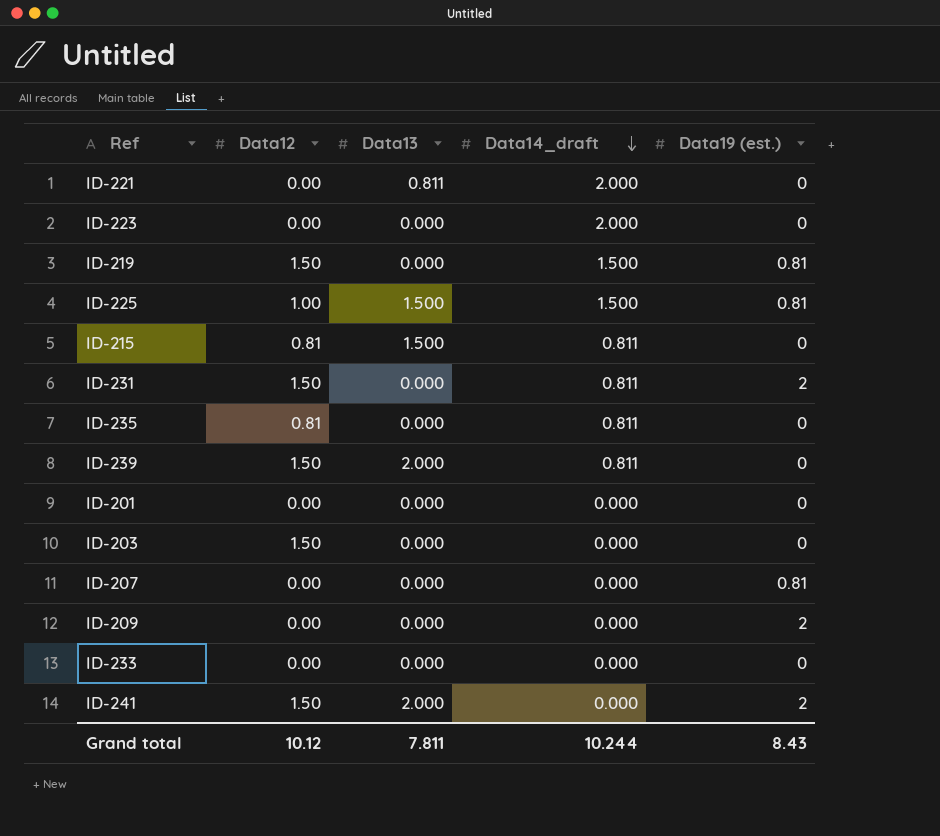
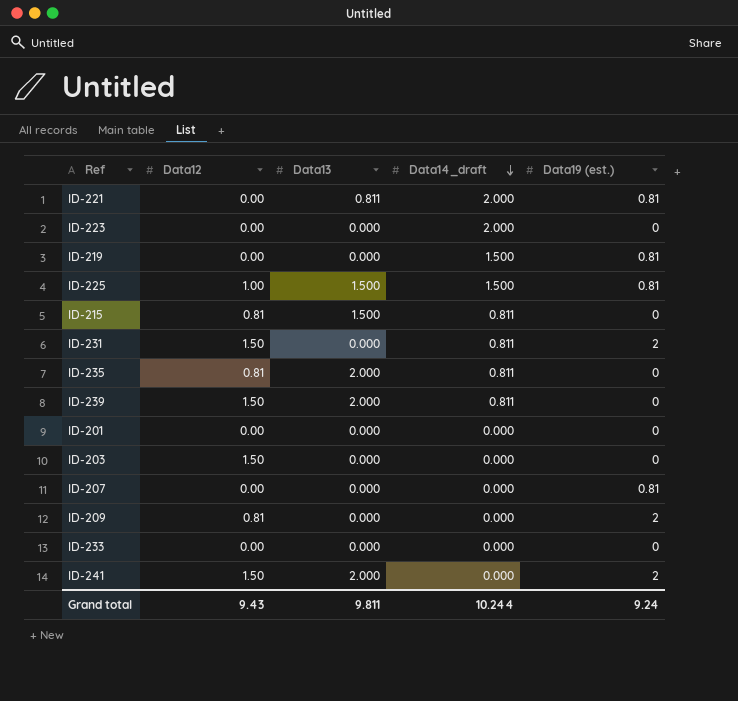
ID-221 | Data19 (est.): 0 -> 0.81
ID-219 | Data12: 1.50 -> 0.00
ID-235 | Data13: 0.000 -> 2.000
ID-209 | Data12: 0.00 -> 0.81
Grand total | Data12: 10.12 -> 9.43
Grand total | Data13: 7.811 -> 9.811
Grand total | Data19 (est.): 8.43 -> 9.24

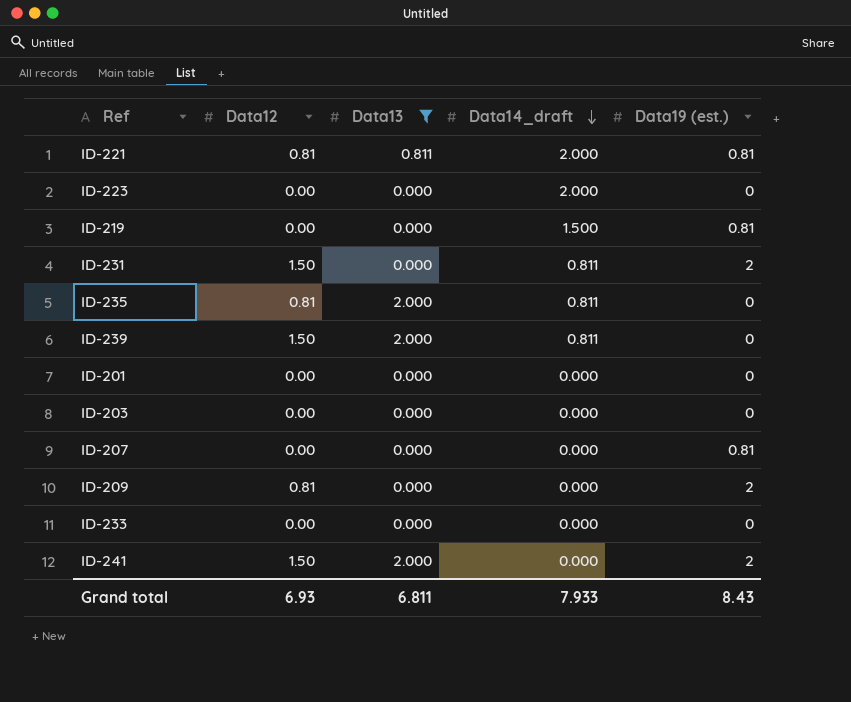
filter: none -> Data13 != 1.500
ID-221 | Data12: 0.00 -> 0.81
ID-203 | Data12: 1.50 -> 0.00
Grand total | Data12: 9.43 -> 6.93
Grand total | Data13: 9.811 -> 6.811
Grand total | Data14_draft: 10.244 -> 7.933
Grand total | Data19 (est.): 9.24 -> 8.43

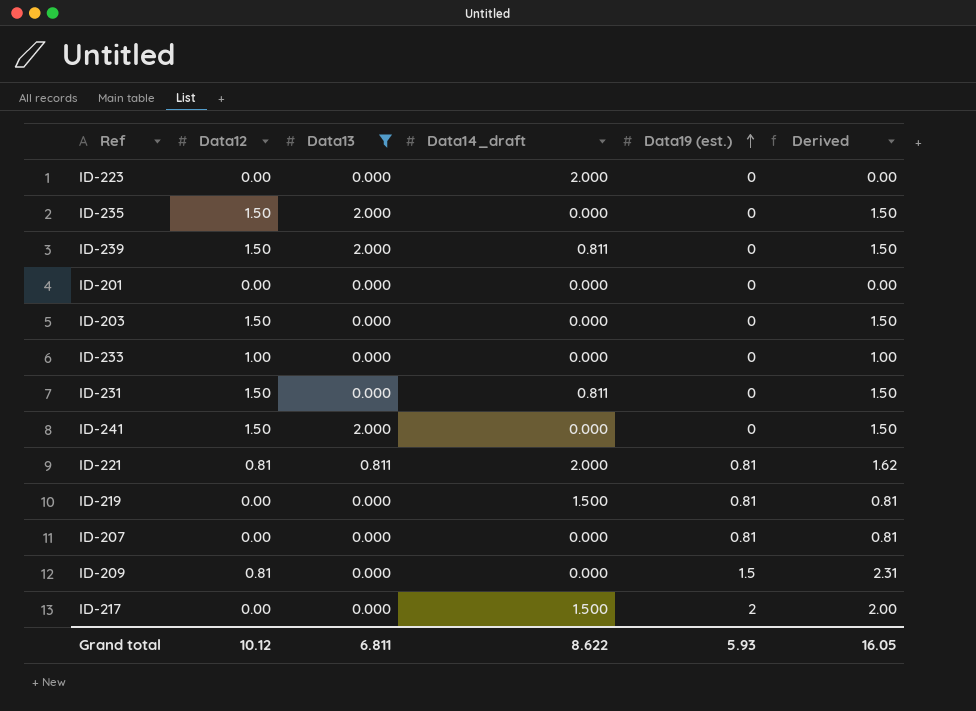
row order: Data14_draft descending -> Data19 (est.) ascending
column Derived | formula: none -> [Data12] + [Data19 (est.)]
ID-235 | Data12: 0.81 -> 1.50
ID-235 | Data14_draft: 0.811 -> 0.000
ID-203 | Data12: 0.00 -> 1.50
ID-233 | Data12: 0.00 -> 1.00
ID-231 | Data19 (est.): 2 -> 0
ID-241 | Data19 (est.): 2 -> 0
ID-209 | Data19 (est.): 2 -> 1.5
row ID-217: none -> 0.00 | 0.000 | 1.500 | 2 | 2.00
Grand total | Data12: 6.93 -> 10.12
Grand total | Data14_draft: 7.933 -> 8.622
Grand total | Data19 (est.): 8.43 -> 5.93

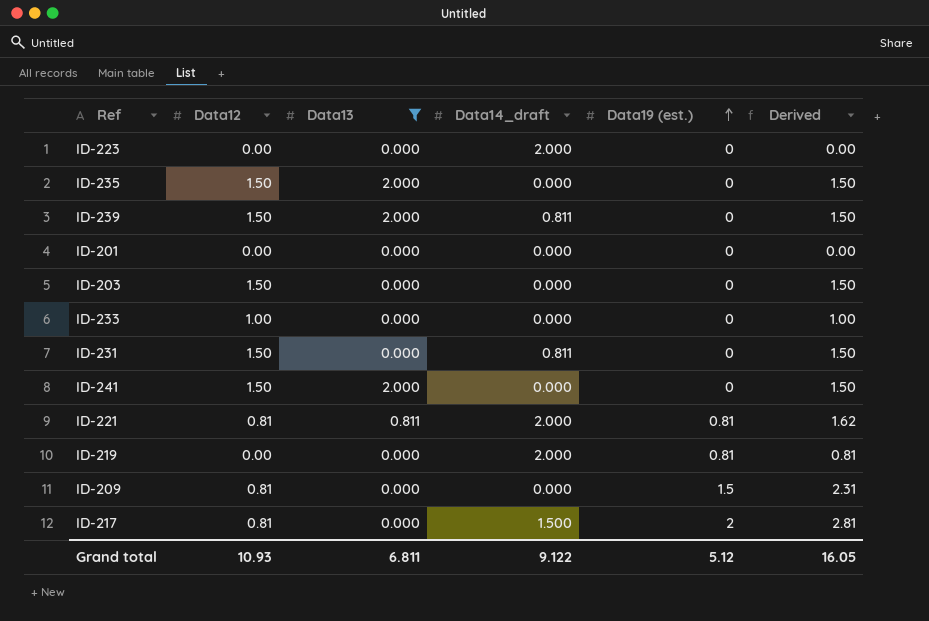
row ID-207: 0.00 | 0.000 | 0.000 | 0.81 | 0.81 -> none
ID-219 | Data14_draft: 1.500 -> 2.000
ID-217 | Data12: 0.00 -> 0.81
ID-217 | Derived: 2.00 -> 2.81
Grand total | Data12: 10.12 -> 10.93
Grand total | Data14_draft: 8.622 -> 9.122
Grand total | Data19 (est.): 5.93 -> 5.12

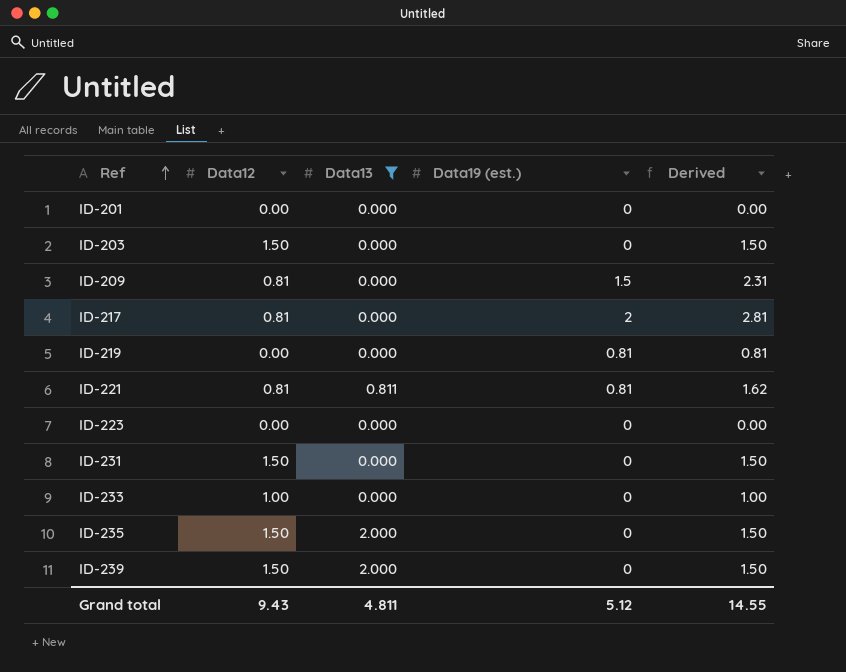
row order: Data19 (est.) ascending -> Ref ascending
column Data14_draft | position: 4 -> none
row ID-241: 1.50 | 2.000 | 0.000 | 0 | 1.50 -> none
Grand total | Data12: 10.93 -> 9.43
Grand total | Data13: 6.811 -> 4.811
Grand total | Derived: 16.05 -> 14.55

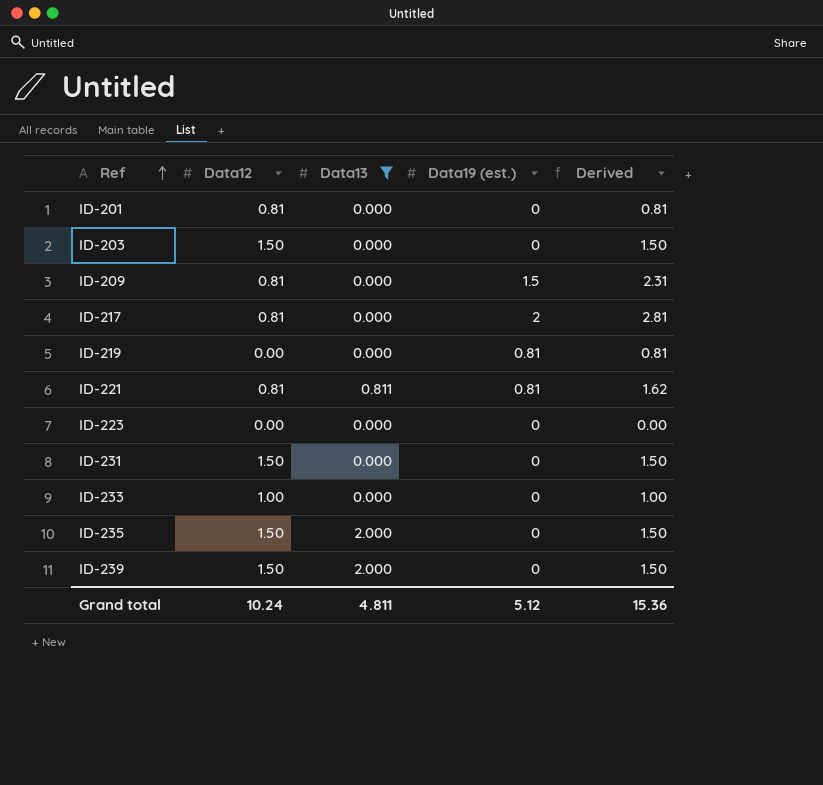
ID-201 | Data12: 0.00 -> 0.81
ID-201 | Derived: 0.00 -> 0.81
Grand total | Data12: 9.43 -> 10.24
Grand total | Derived: 14.55 -> 15.36

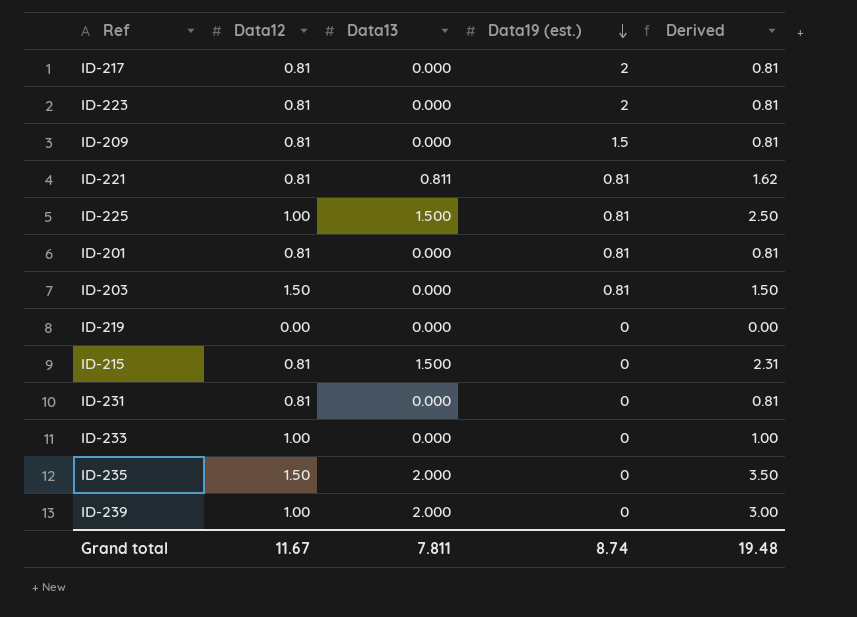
filter: Data13 != 1.500 -> none
row order: Ref ascending -> Data19 (est.) descending
column Derived | formula: [Data12] + [Data19 (est.)] -> [Data12] + [Data13]
ID-223 | Data12: 0.00 -> 0.81
ID-223 | Data19 (est.): 0 -> 2
ID-201 | Data19 (est.): 0 -> 0.81
ID-203 | Data19 (est.): 0 -> 0.81
ID-219 | Data19 (est.): 0.81 -> 0
ID-231 | Data12: 1.50 -> 0.81
ID-239 | Data12: 1.50 -> 1.00
Grand total | Data12: 10.24 -> 11.67
Grand total | Data13: 4.811 -> 7.811
Grand total | Data19 (est.): 5.12 -> 8.74
Grand total | Derived: 15.36 -> 19.48

